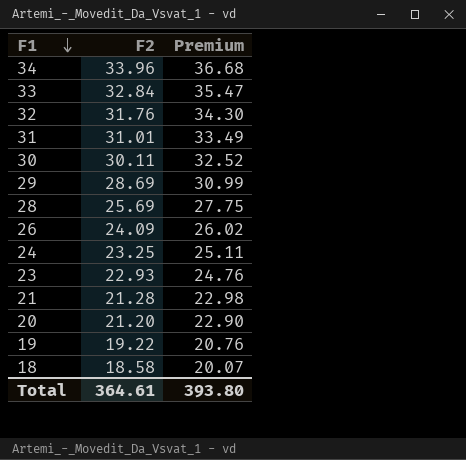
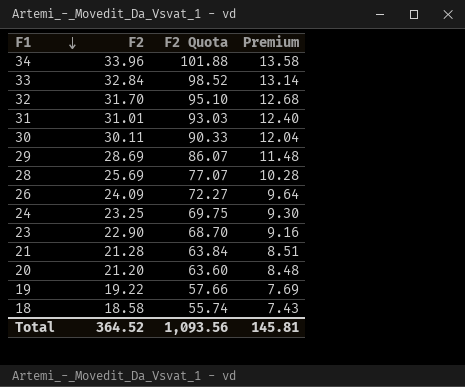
column F2 Quota | formula: none -> [F2] * 3
column Premium | formula: [F2] * 1.08 -> [F2] * 0.4
32 | F2: 31.76 -> 31.70
23 | F2: 22.93 -> 22.90
Total | F2: 364.61 -> 364.52
Total | Premium: 393.80 -> 145.81

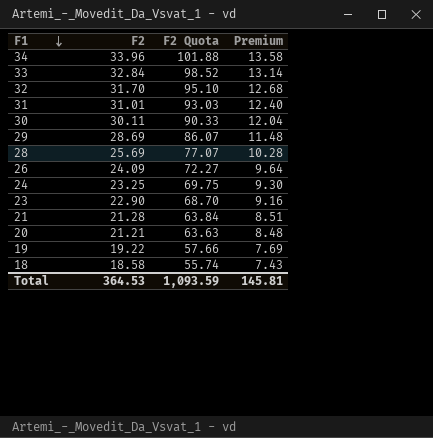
20 | F2: 21.20 -> 21.21
20 | F2 Quota: 63.60 -> 63.63
Total | F2: 364.52 -> 364.53
Total | F2 Quota: 1,093.56 -> 1,093.59

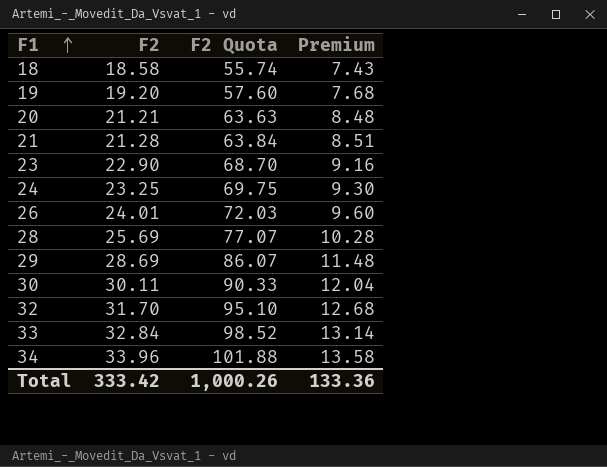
row order: F1 descending -> F1 ascending
row 31: 31.01 | 93.03 | 12.40 -> none
19 | F2: 19.22 -> 19.20
19 | F2 Quota: 57.66 -> 57.60
19 | Premium: 7.69 -> 7.68
26 | F2: 24.09 -> 24.01
26 | F2 Quota: 72.27 -> 72.03
26 | Premium: 9.64 -> 9.60
Total | F2: 364.53 -> 333.42
Total | F2 Quota: 1,093.59 -> 1,000.26
Total | Premium: 145.81 -> 133.36

